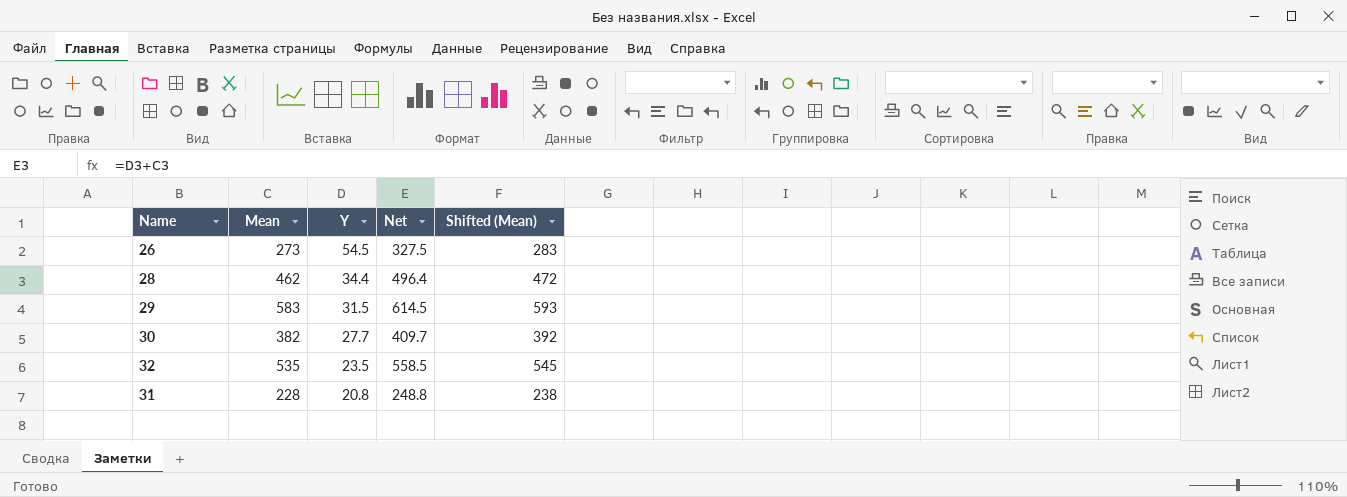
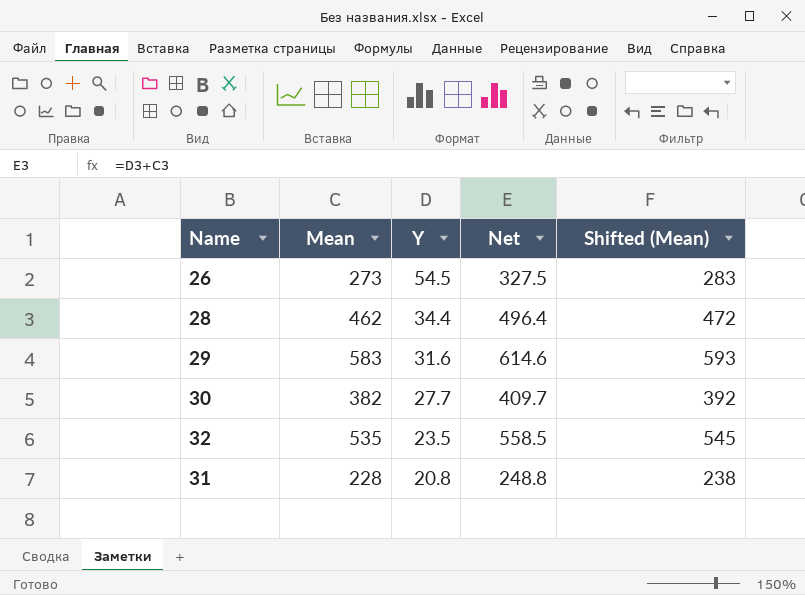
29 | Y: 31.5 -> 31.6
29 | Net: 614.5 -> 614.6

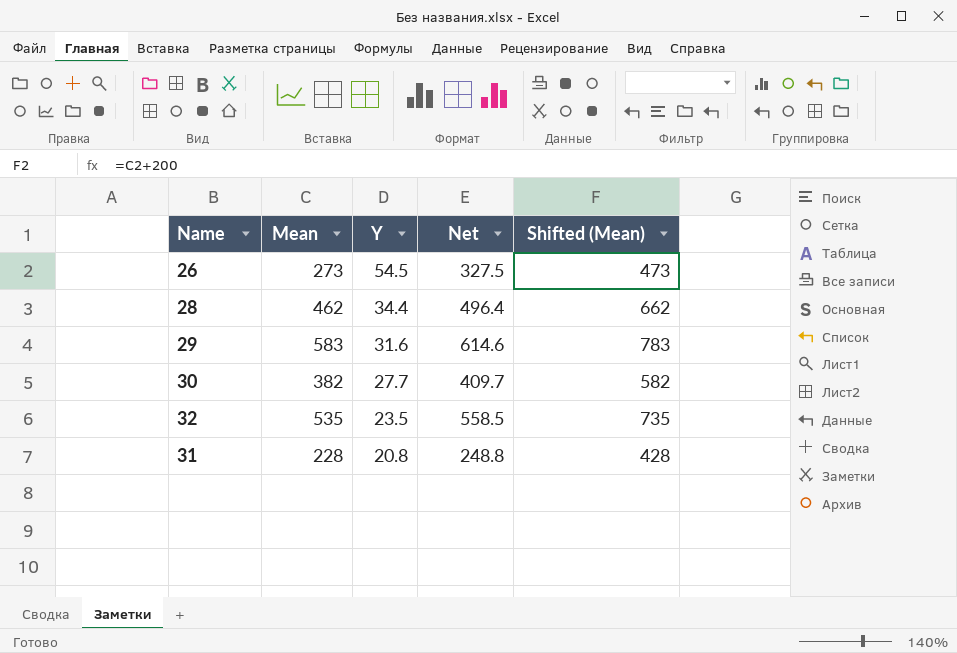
column Shifted (Mean) | formula: [Mean] + 10 -> [Mean] + 200

